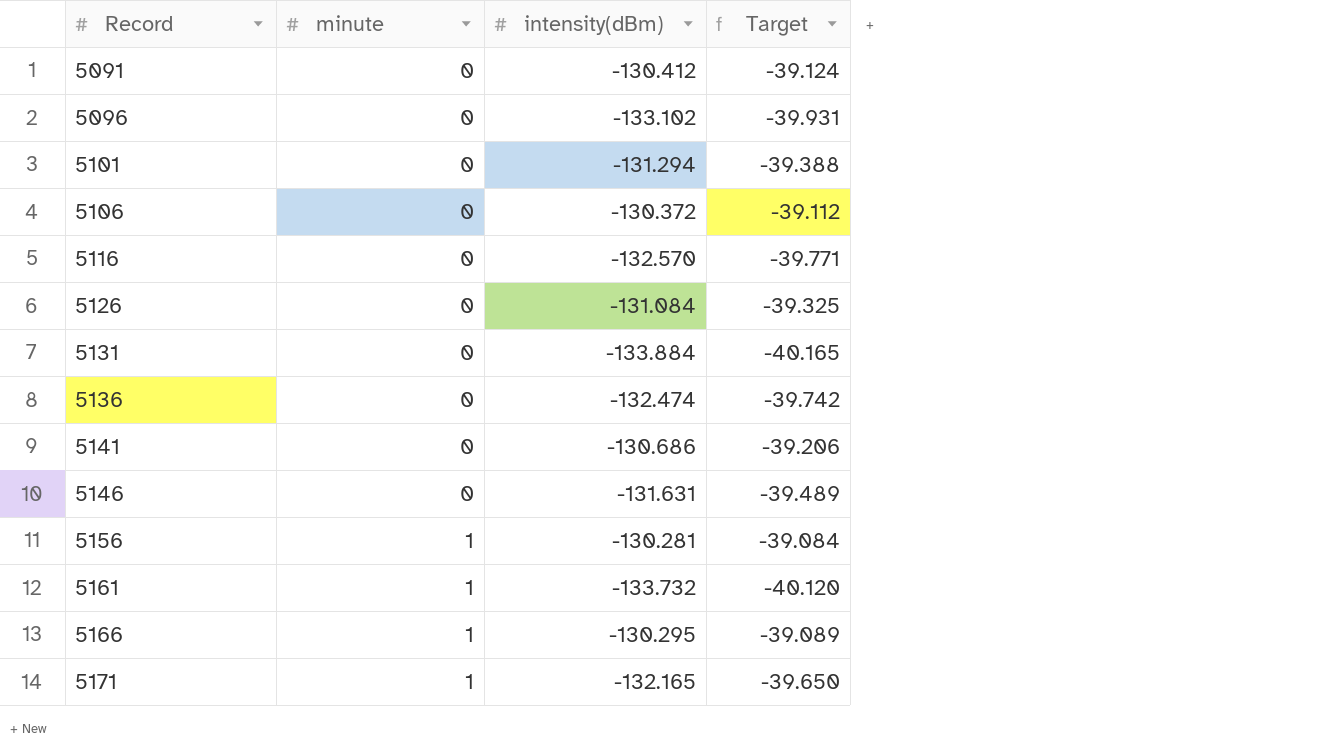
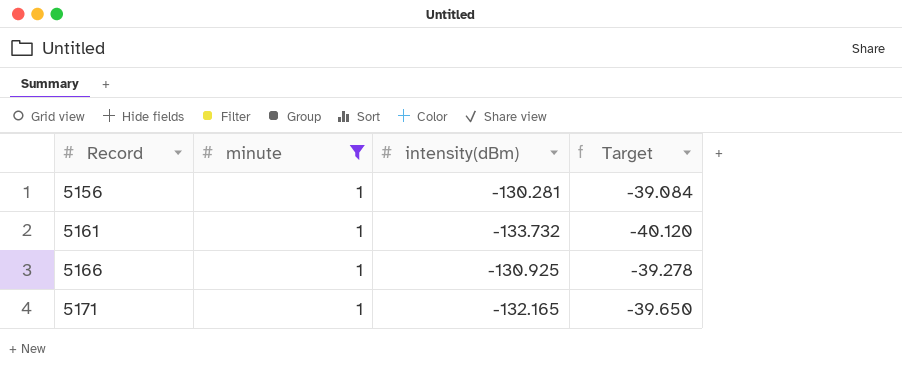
filter: none -> minute = 1
5166 | intensity(dBm): -130.295 -> -130.925
5166 | Target: -39.089 -> -39.278

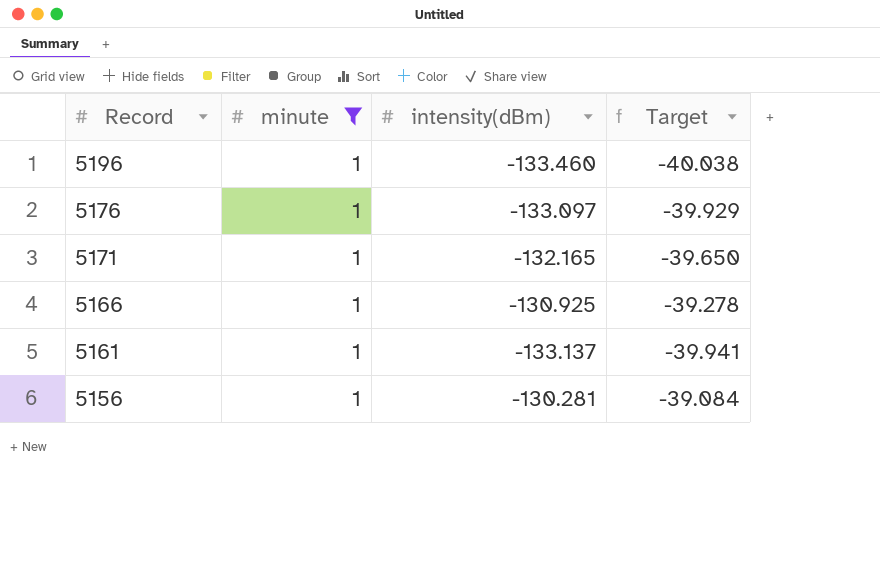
row order: Record ascending -> Record descending
row 5196: none -> 1 | -133.460 | -40.038
row 5176: none -> 1 | -133.097 | -39.929
5161 | intensity(dBm): -133.732 -> -133.137
5161 | Target: -40.120 -> -39.941

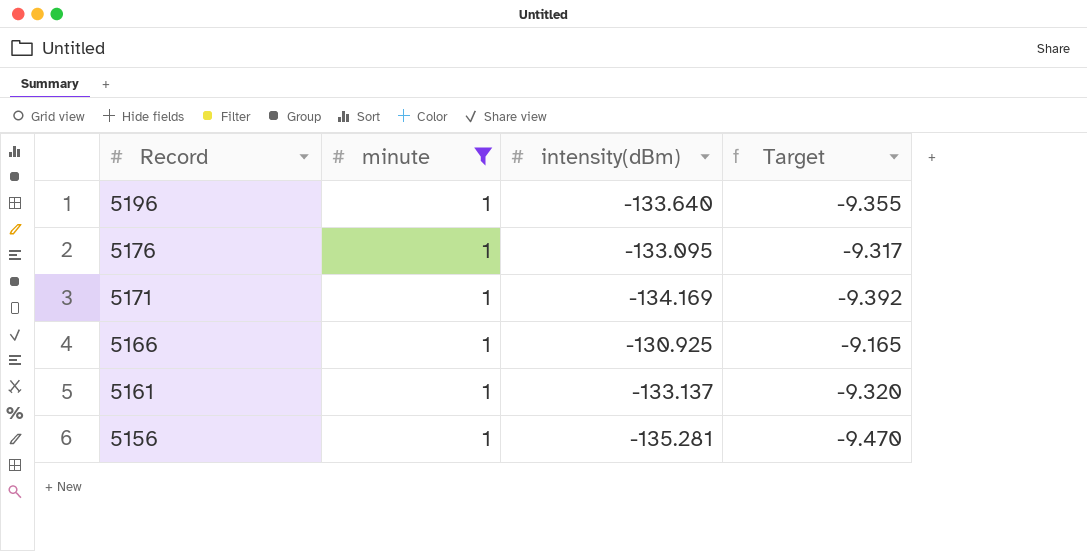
column Target | formula: [intensity(dBm)] * 0.3 -> [intensity(dBm)] * 0.07
5196 | intensity(dBm): -133.460 -> -133.640
5176 | intensity(dBm): -133.097 -> -133.095
5171 | intensity(dBm): -132.165 -> -134.169
5156 | intensity(dBm): -130.281 -> -135.281

